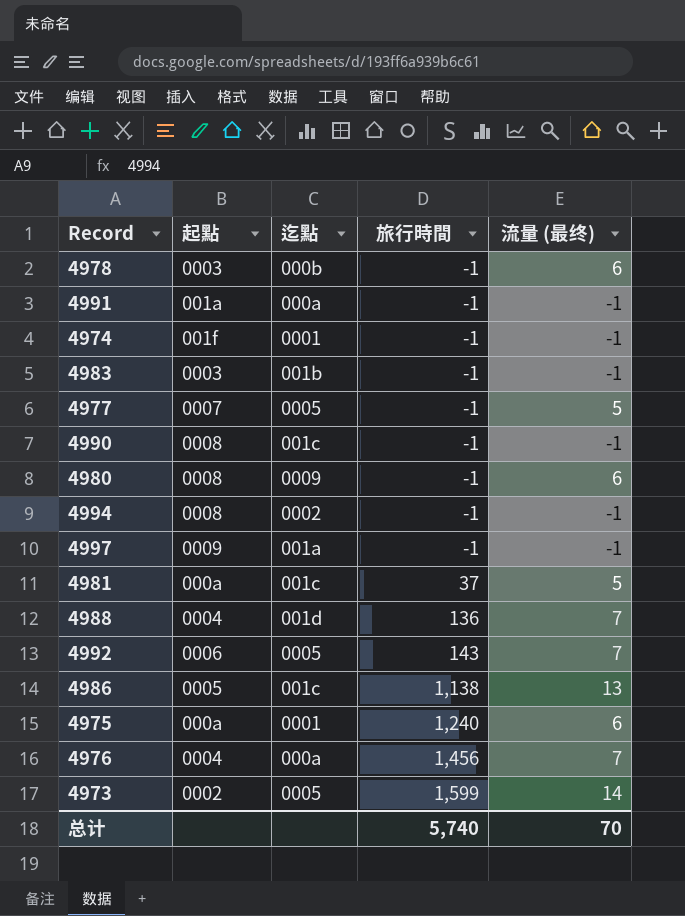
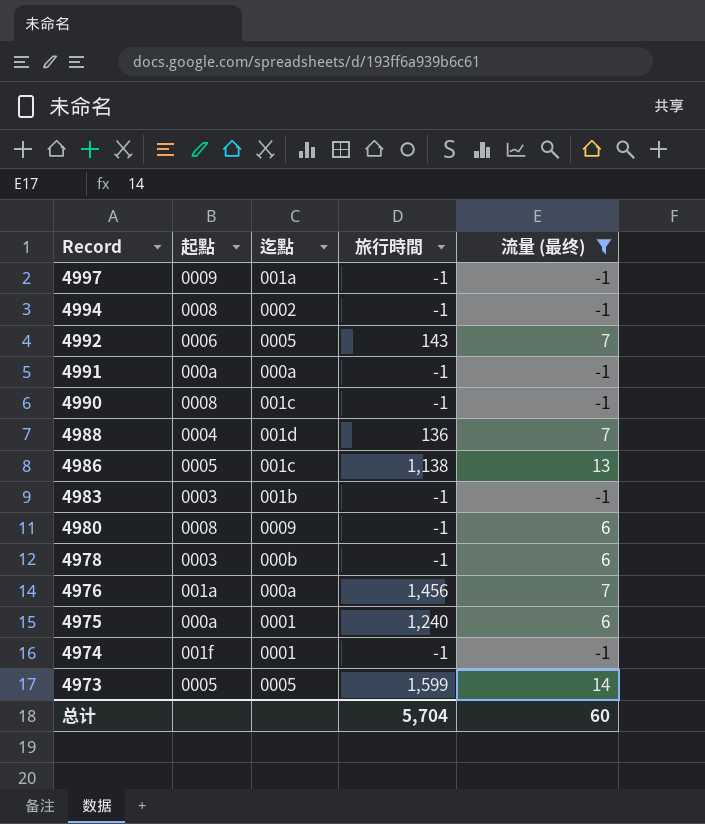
filter: none -> 流量 (最终) != 5
row order: 旅行時間 ascending -> Record descending
4991 | 起點: 001a -> 000a
4976 | 起點: 0004 -> 001a
4973 | 起點: 0002 -> 0005
总计 | 旅行時間: 5,740 -> 5,704
总计 | 流量 (最终): 70 -> 60

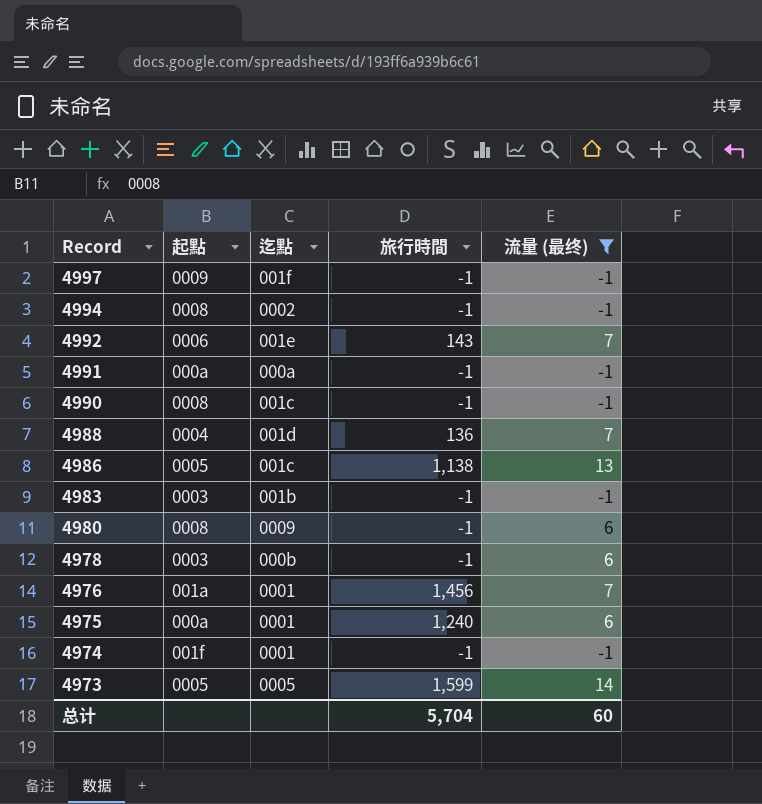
4997 | 迄點: 001a -> 001f
4992 | 迄點: 0005 -> 001e
4976 | 迄點: 000a -> 0001

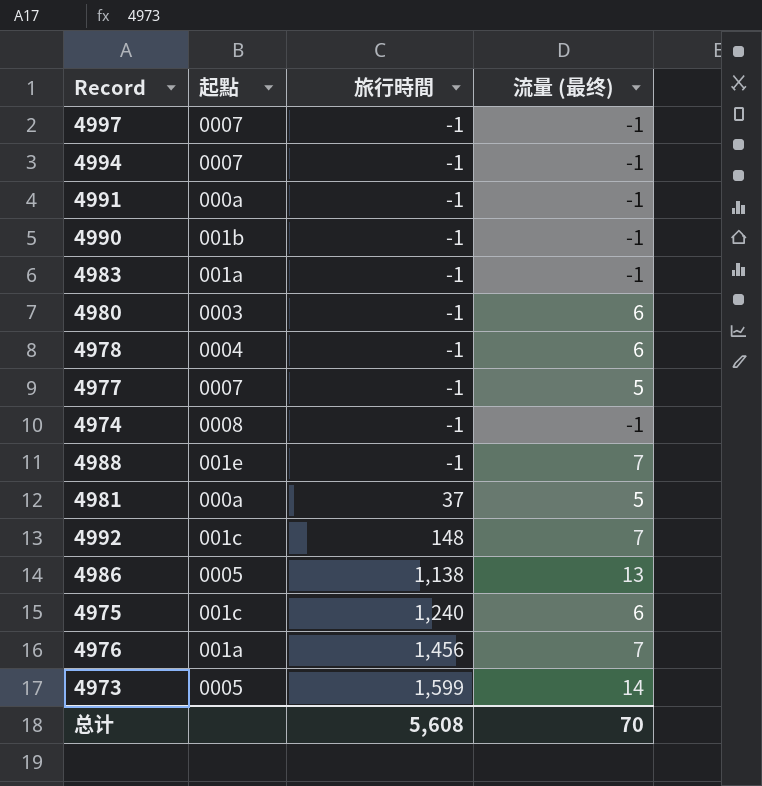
filter: 流量 (最终) != 5 -> none
row order: Record descending -> 旅行時間 ascending
column 迄點 | position: 3 -> none
4997 | 起點: 0009 -> 0007
4994 | 起點: 0008 -> 0007
4990 | 起點: 0008 -> 001b
4983 | 起點: 0003 -> 001a
4980 | 起點: 0008 -> 0003
4978 | 起點: 0003 -> 0004
4974 | 起點: 001f -> 0008
4988 | 起點: 0004 -> 001e
4988 | 旅行時間: 136 -> -1
4992 | 起點: 0006 -> 001c
4992 | 旅行時間: 143 -> 148
4975 | 起點: 000a -> 001c
总计 | 旅行時間: 5,704 -> 5,608
总计 | 流量 (最终): 60 -> 70

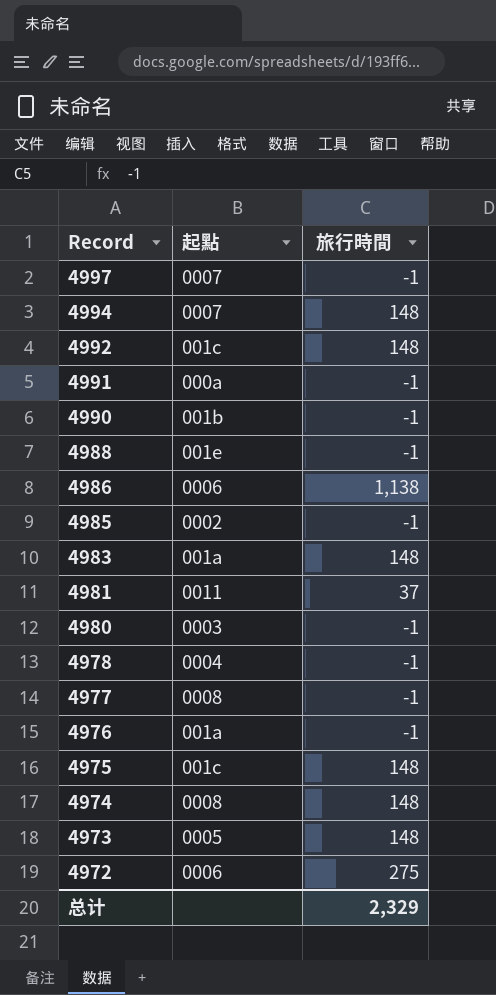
row order: 旅行時間 ascending -> Record descending
column 流量 (最终) | position: 4 -> none
4994 | 旅行時間: -1 -> 148
4986 | 起點: 0005 -> 0006
row 4985: none -> 0002 | -1
4983 | 旅行時間: -1 -> 148
4981 | 起點: 000a -> 0011
4977 | 起點: 0007 -> 0008
4976 | 旅行時間: 1,456 -> -1
4975 | 旅行時間: 1,240 -> 148
4974 | 旅行時間: -1 -> 148
4973 | 旅行時間: 1,599 -> 148
row 4972: none -> 0006 | 275
总计 | 旅行時間: 5,608 -> 2,329

